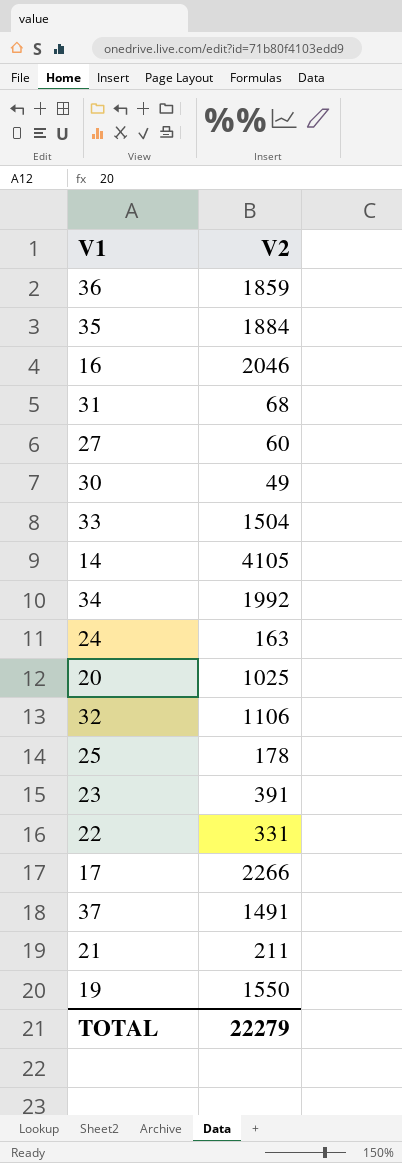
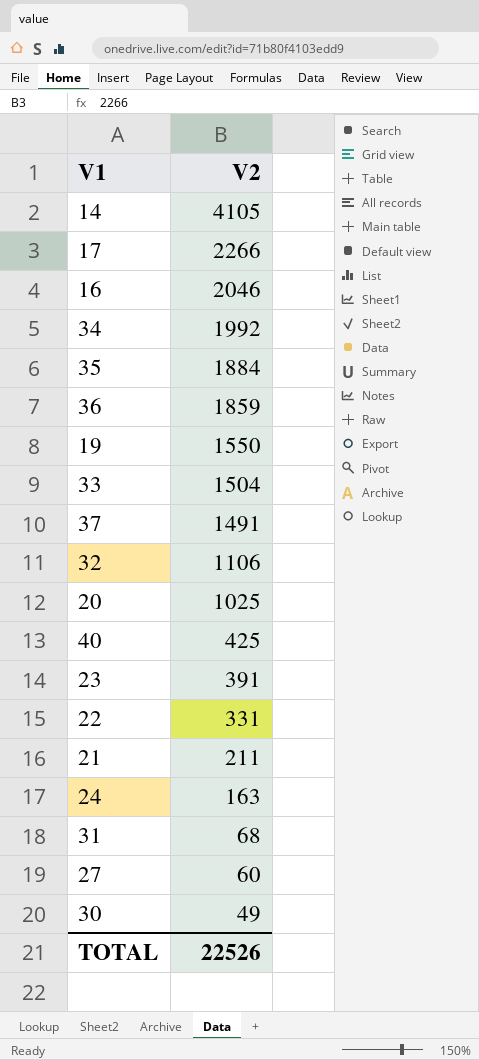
row order: none -> V2 descending
row 25: 178 -> none
row 40: none -> 425
TOTAL | V2: 22279 -> 22526

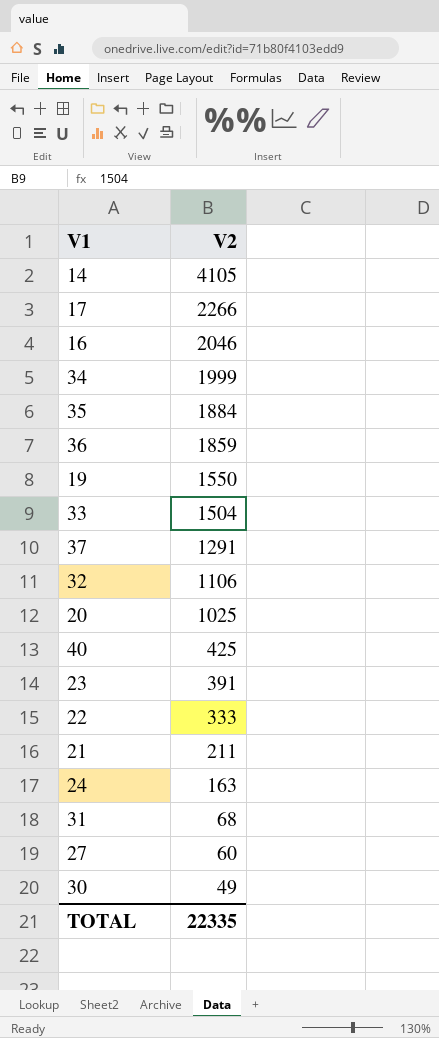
34 | V2: 1992 -> 1999
37 | V2: 1491 -> 1291
22 | V2: 331 -> 333
TOTAL | V2: 22526 -> 22335

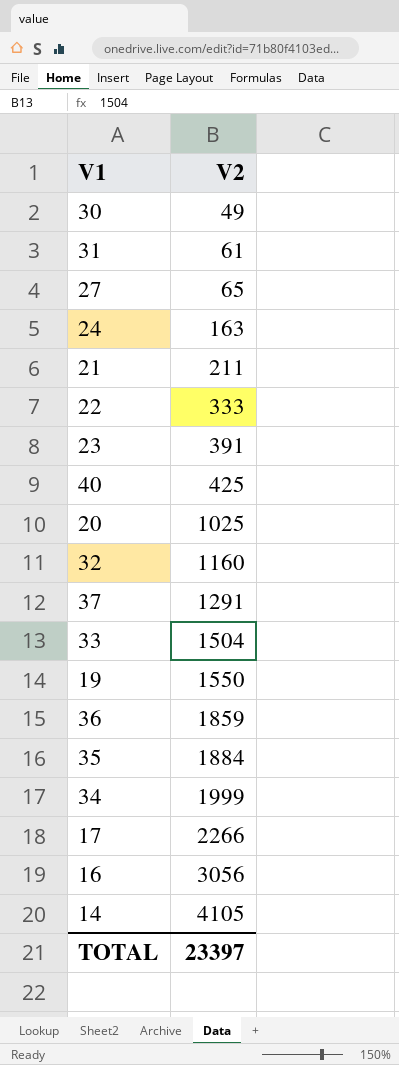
row order: V2 descending -> V2 ascending
31 | V2: 68 -> 61
27 | V2: 60 -> 65
32 | V2: 1106 -> 1160
16 | V2: 2046 -> 3056
TOTAL | V2: 22335 -> 23397

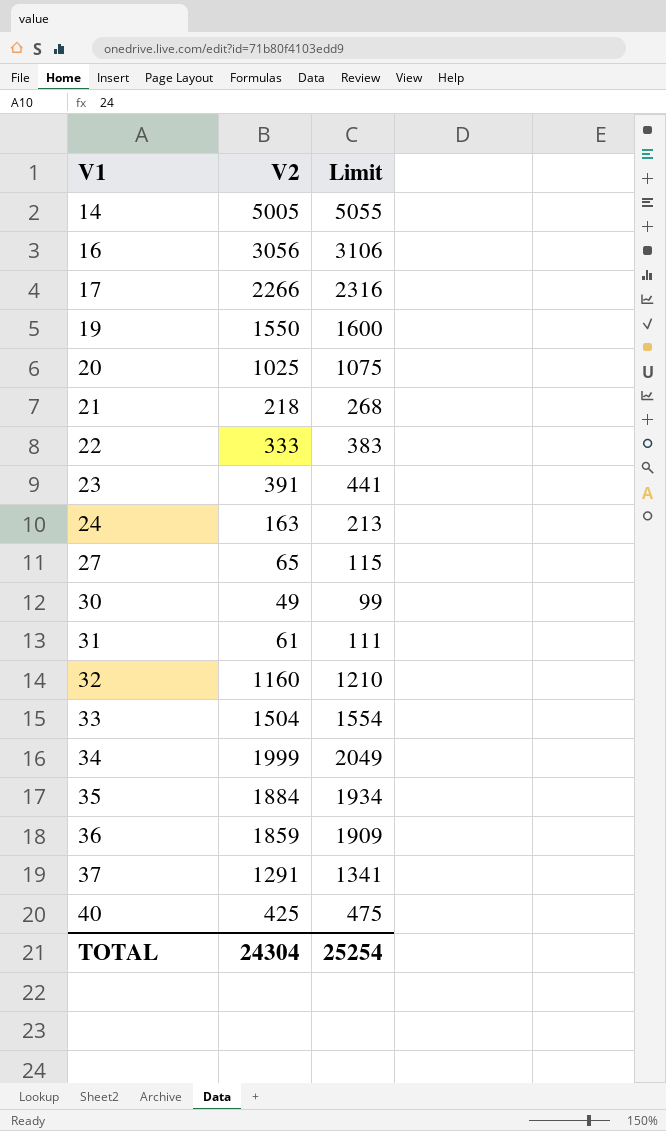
row order: V2 ascending -> V1 ascending
column Limit | formula: none -> [V2] + 50
14 | V2: 4105 -> 5005
21 | V2: 211 -> 218
TOTAL | V2: 23397 -> 24304

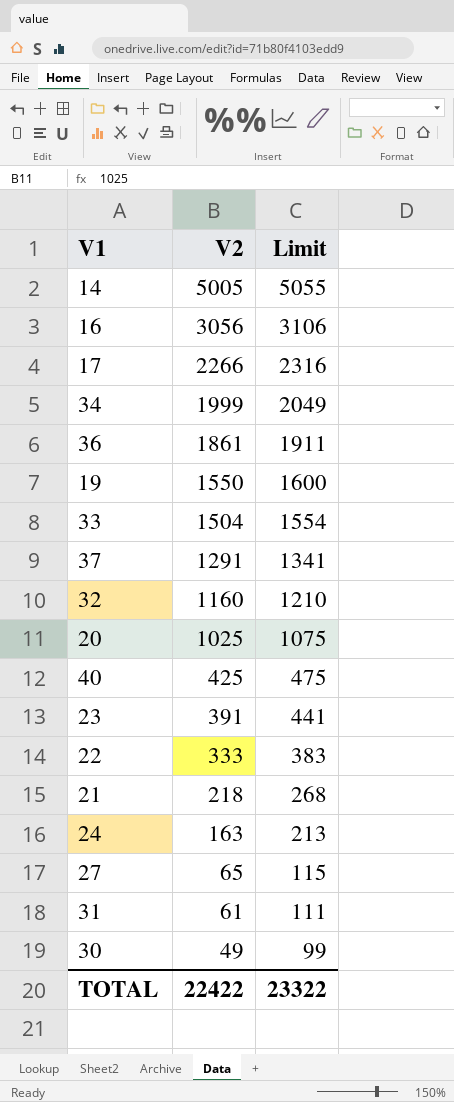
row order: V1 ascending -> V2 descending
row 35: 1884 | 1934 -> none
36 | V2: 1859 -> 1861
36 | Limit: 1909 -> 1911
TOTAL | V2: 24304 -> 22422
TOTAL | Limit: 25254 -> 23322

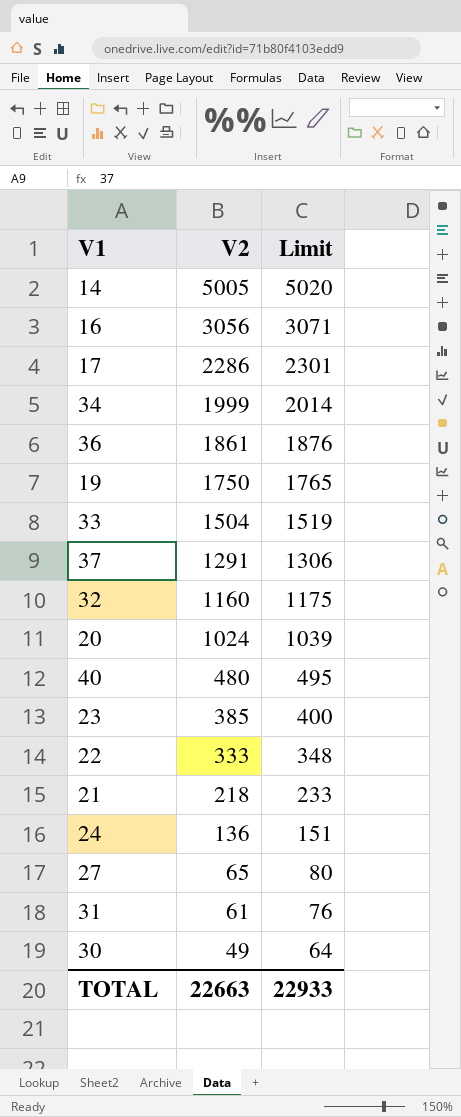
column Limit | formula: [V2] + 50 -> [V2] + 15
17 | V2: 2266 -> 2286
19 | V2: 1550 -> 1750
20 | V2: 1025 -> 1024
40 | V2: 425 -> 480
23 | V2: 391 -> 385
24 | V2: 163 -> 136
TOTAL | V2: 22422 -> 22663
TOTAL | Limit: 23322 -> 22933

